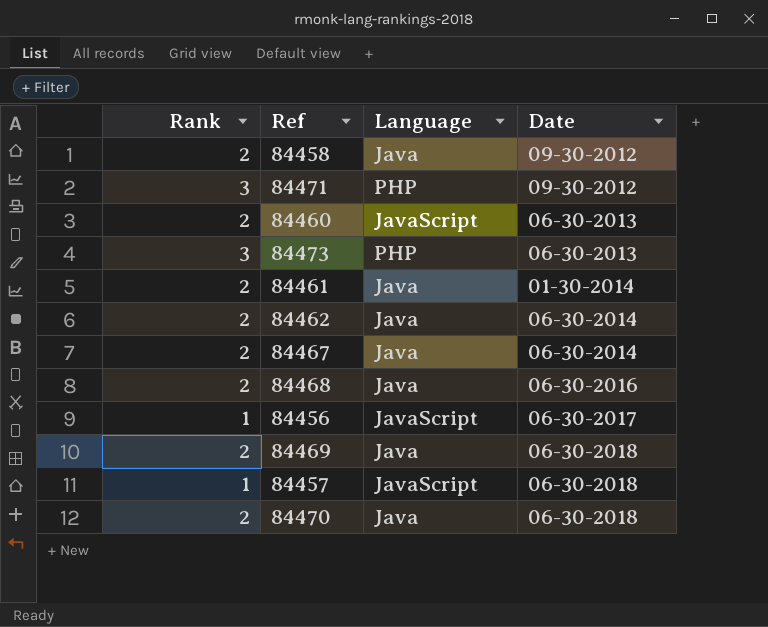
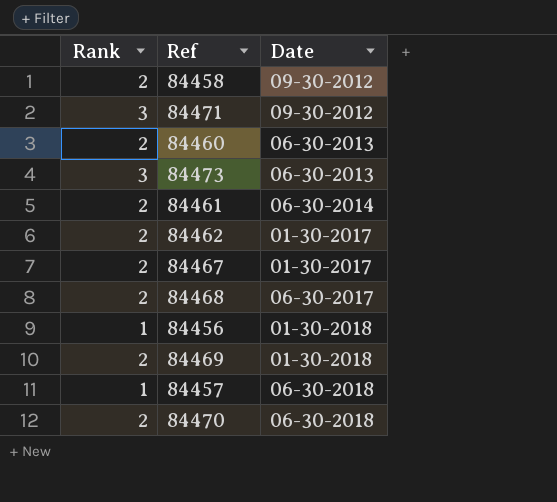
column Language | position: 3 -> none
84461 | Date: 01-30-2014 -> 06-30-2014
84462 | Date: 06-30-2014 -> 01-30-2017
84467 | Date: 06-30-2014 -> 01-30-2017
84468 | Date: 06-30-2016 -> 06-30-2017
84456 | Date: 06-30-2017 -> 01-30-2018
84469 | Date: 06-30-2018 -> 01-30-2018

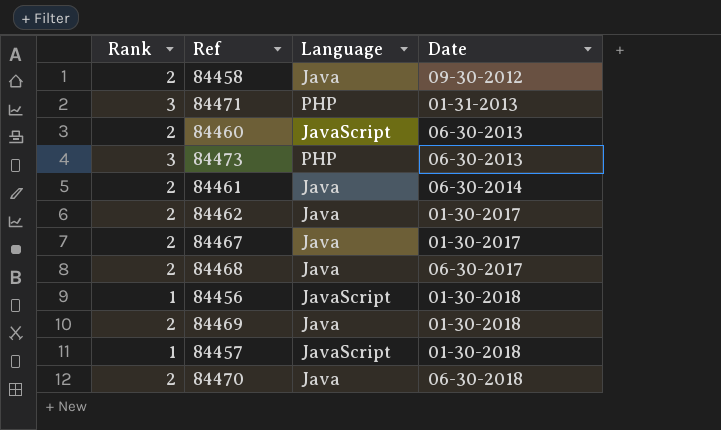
column Language | position: none -> 3
84471 | Date: 09-30-2012 -> 01-31-2013
84457 | Date: 06-30-2018 -> 01-30-2018

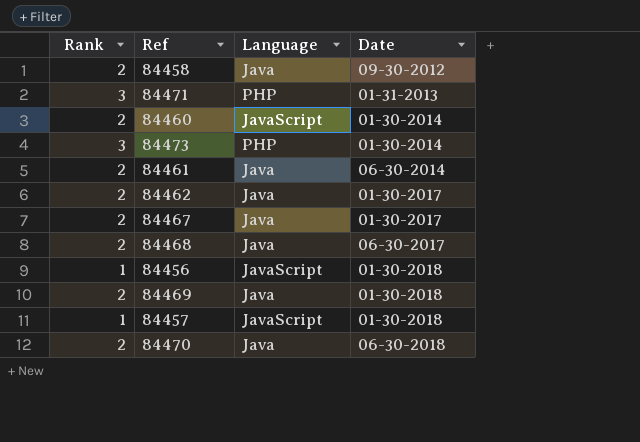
84460 | Date: 06-30-2013 -> 01-30-2014
84473 | Date: 06-30-2013 -> 01-30-2014

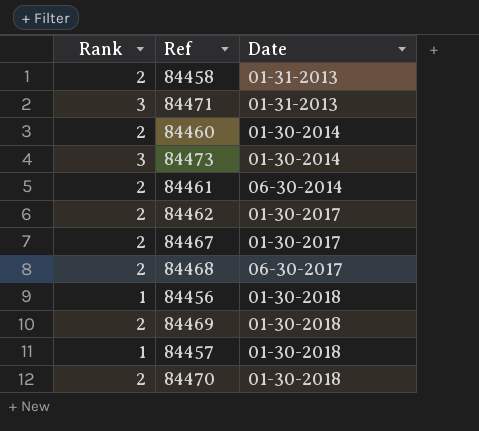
column Language | position: 3 -> none
84458 | Date: 09-30-2012 -> 01-31-2013
84470 | Date: 06-30-2018 -> 01-30-2018

